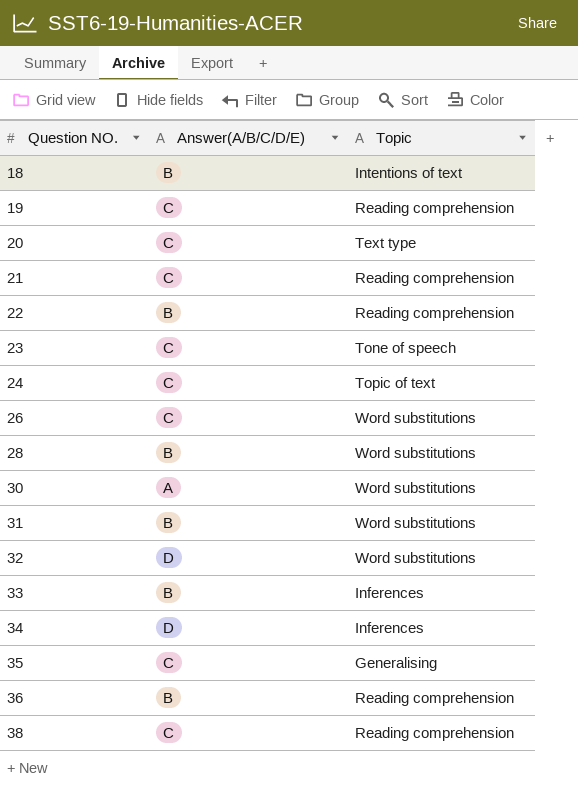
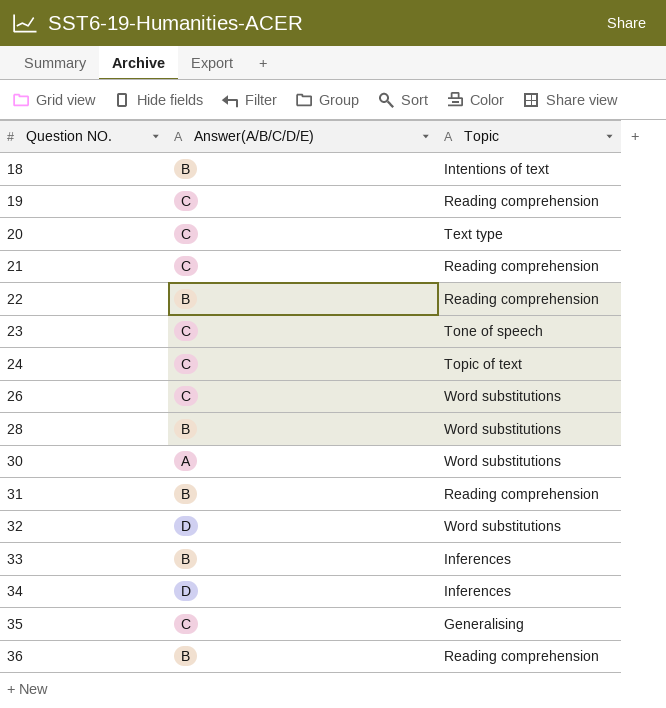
row 38: C | Reading comprehension -> none
31 | Topic: Word substitutions -> Reading comprehension

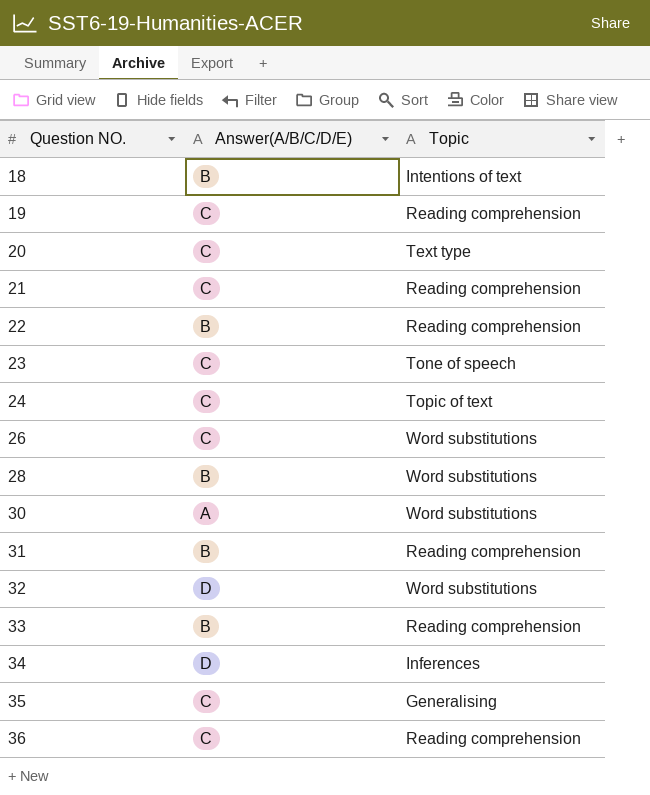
33 | Topic: Inferences -> Reading comprehension
36 | Answer(A/B/C/D/E): B -> C

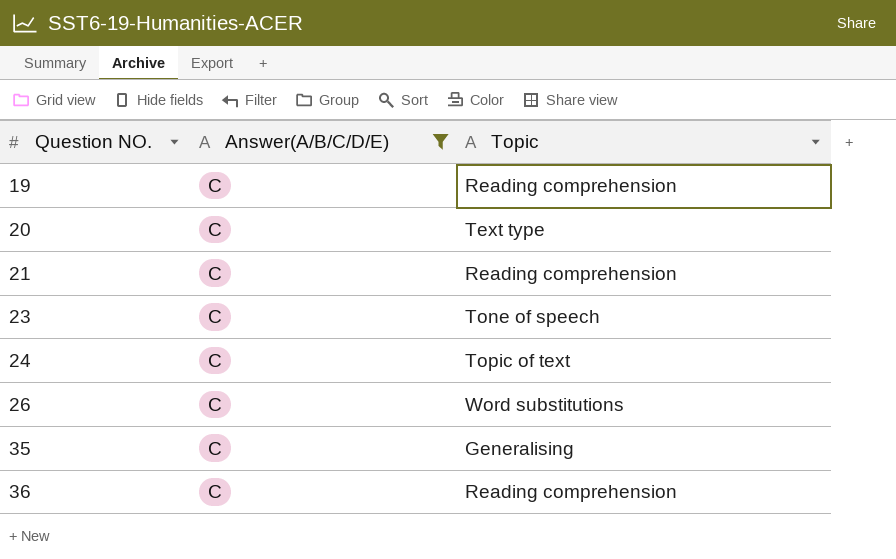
filter: none -> Answer(A/B/C/D/E) = C

